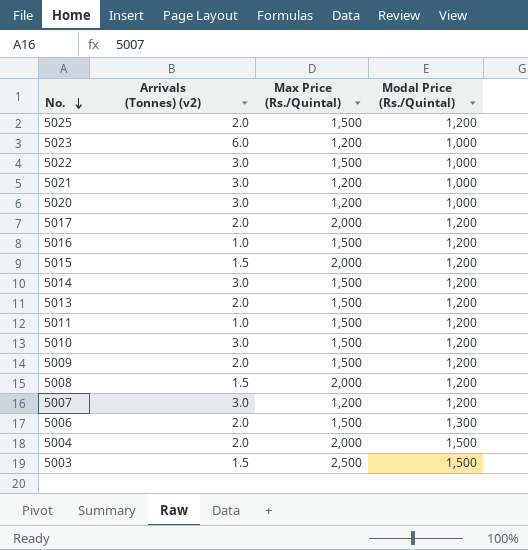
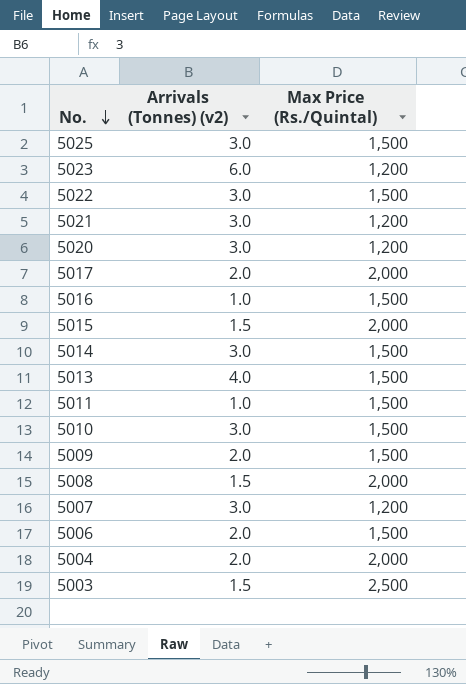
column Modal Price (Rs./Quintal) | position: 4 -> none
5025 | Arrivals (Tonnes) (v2): 2.0 -> 3.0
5013 | Arrivals (Tonnes) (v2): 2.0 -> 4.0

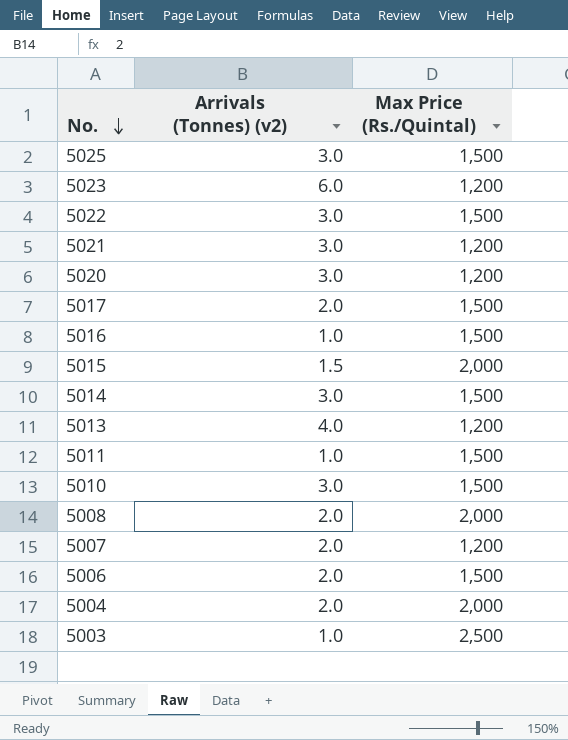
row 5009: 2.0 | 1,500 -> none
5017 | Max Price (Rs./Quintal): 2,000 -> 1,500
5013 | Max Price (Rs./Quintal): 1,500 -> 1,200
5008 | Arrivals (Tonnes) (v2): 1.5 -> 2.0
5007 | Arrivals (Tonnes) (v2): 3.0 -> 2.0
5003 | Arrivals (Tonnes) (v2): 1.5 -> 1.0

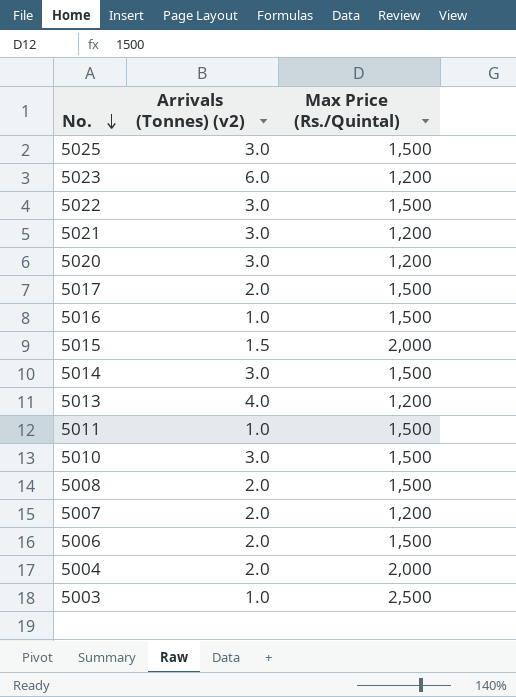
5008 | Max Price (Rs./Quintal): 2,000 -> 1,500

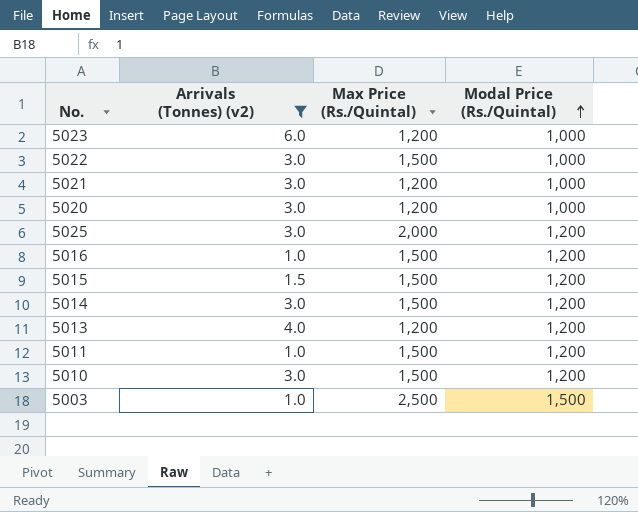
filter: none -> Arrivals (Tonnes) (v2) != 2.0
row order: No. descending -> Modal Price (Rs./Quintal) ascending
column Modal Price (Rs./Quintal) | position: none -> 4
5025 | Max Price (Rs./Quintal): 1,500 -> 2,000
5015 | Max Price (Rs./Quintal): 2,000 -> 1,500

